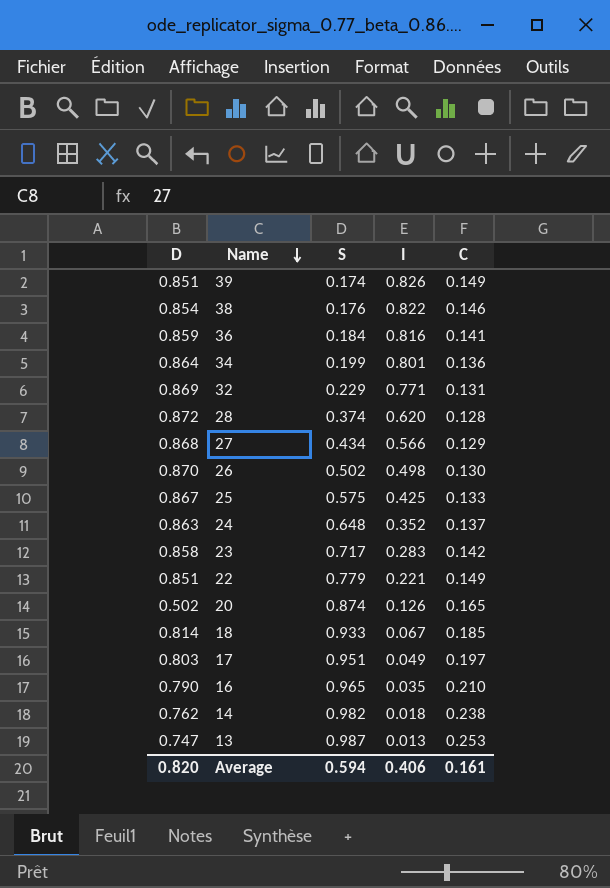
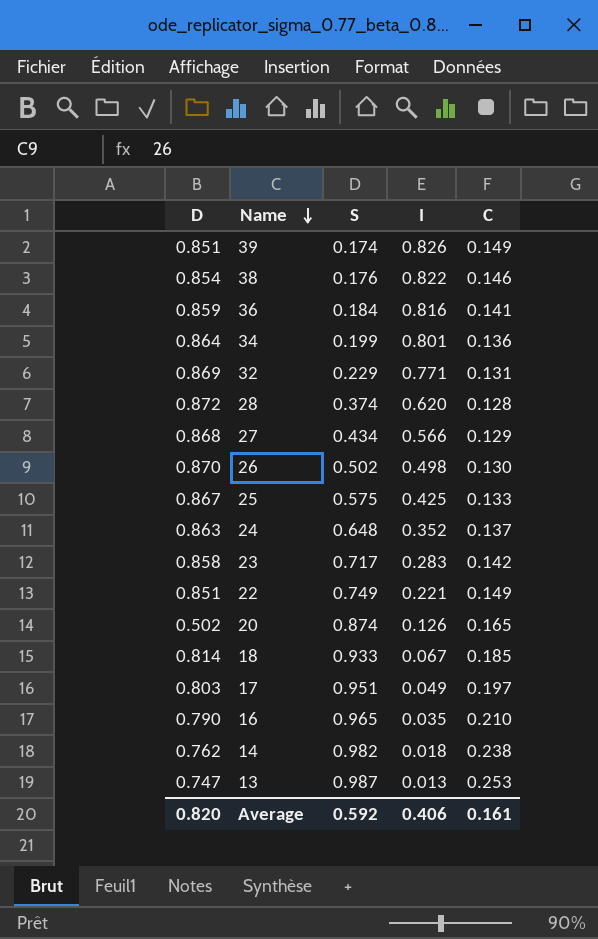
22 | S: 0.779 -> 0.749
Average | S: 0.594 -> 0.592

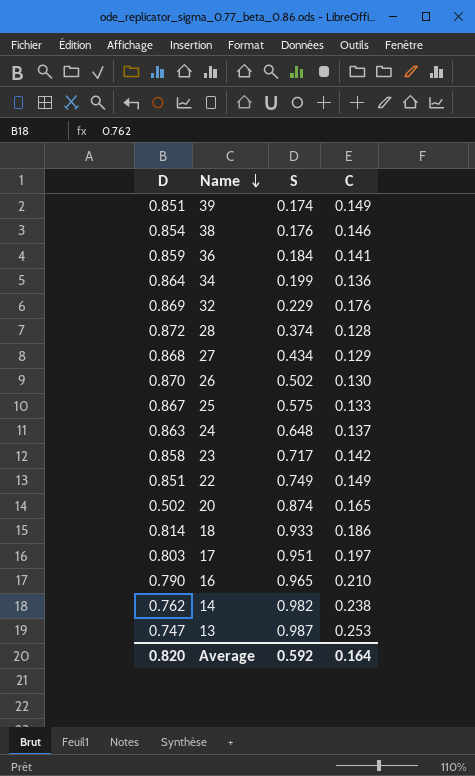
column I | position: 4 -> none
32 | C: 0.131 -> 0.176
18 | C: 0.185 -> 0.186
Average | C: 0.161 -> 0.164

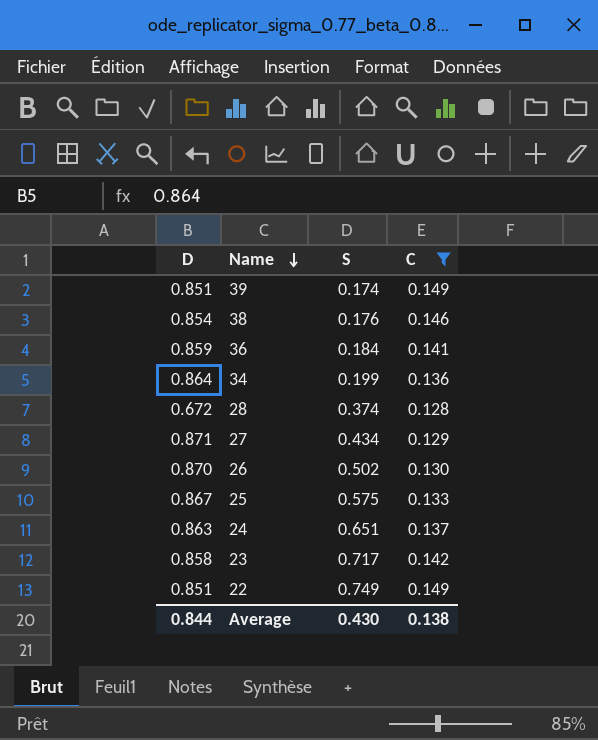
filter: none -> C <= 0.149
28 | D: 0.872 -> 0.672
27 | D: 0.868 -> 0.871
24 | S: 0.648 -> 0.651
Average | D: 0.820 -> 0.844
Average | S: 0.592 -> 0.430
Average | C: 0.164 -> 0.138

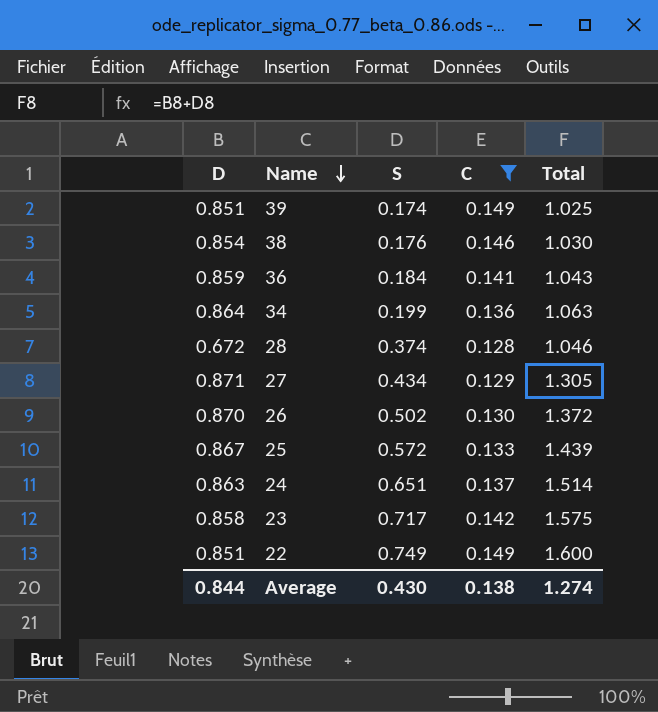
column Total | formula: none -> [D] + [S]
25 | S: 0.575 -> 0.572

